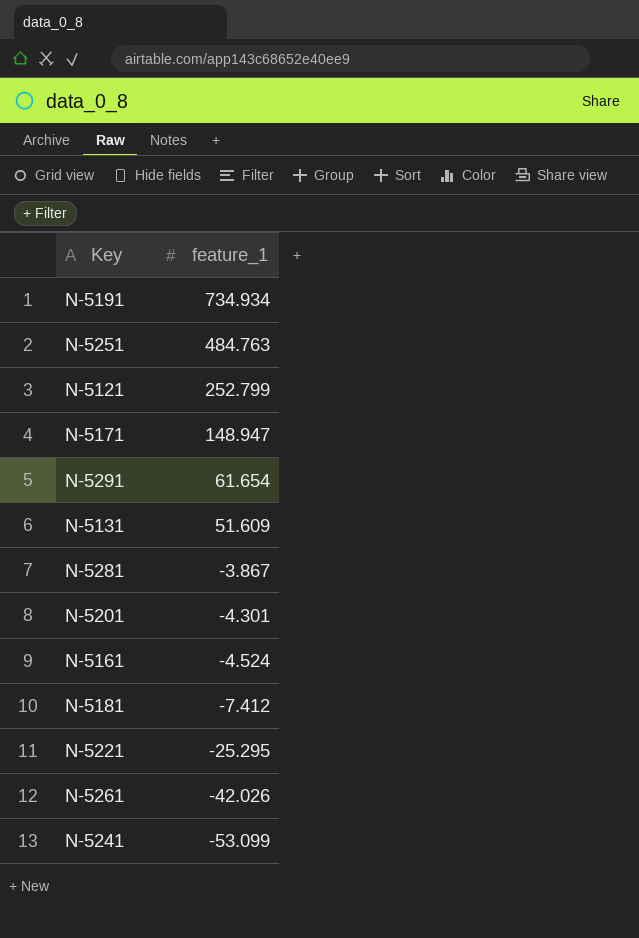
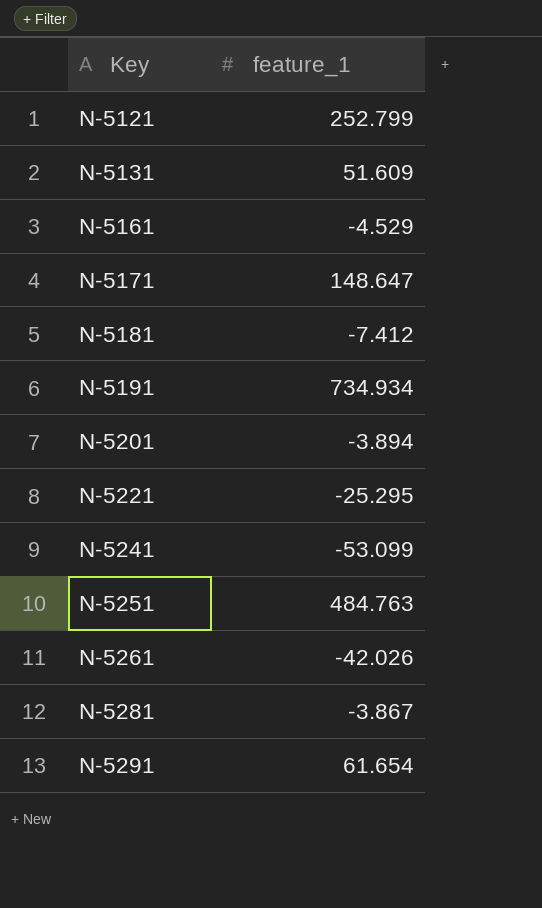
row order: feature_1 descending -> Key ascending
N-5161 | feature_1: -4.524 -> -4.529
N-5171 | feature_1: 148.947 -> 148.647
N-5201 | feature_1: -4.301 -> -3.894

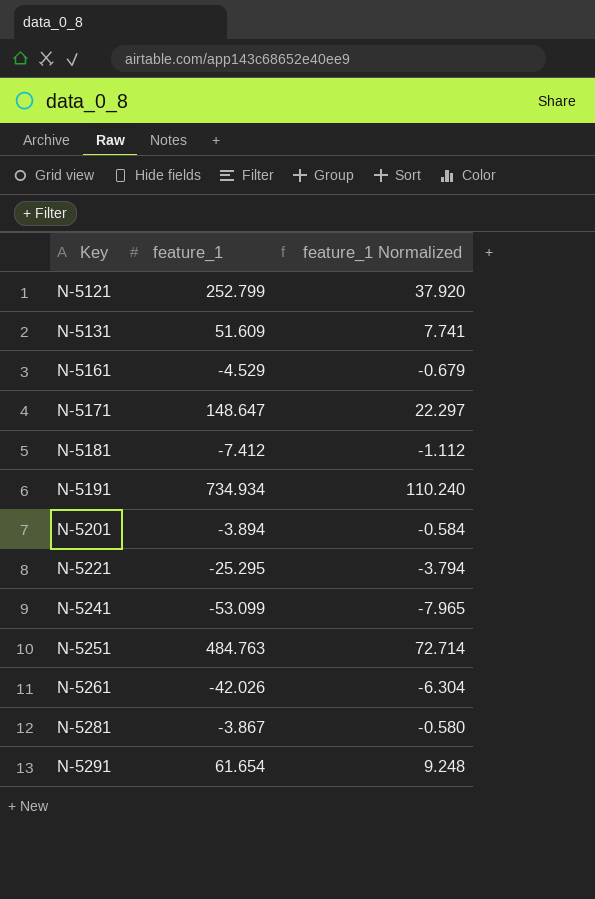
column feature_1 Normalized | formula: none -> [feature_1] * 0.15

